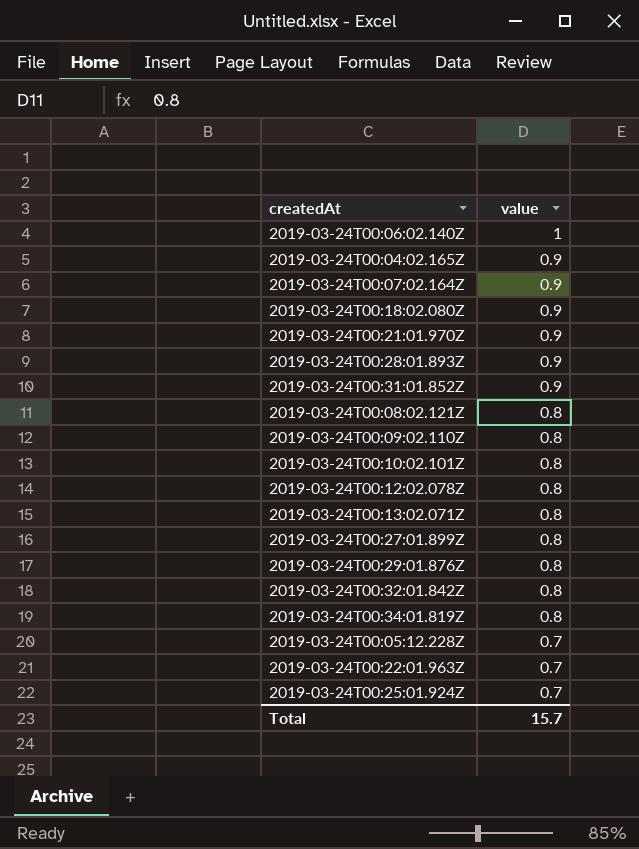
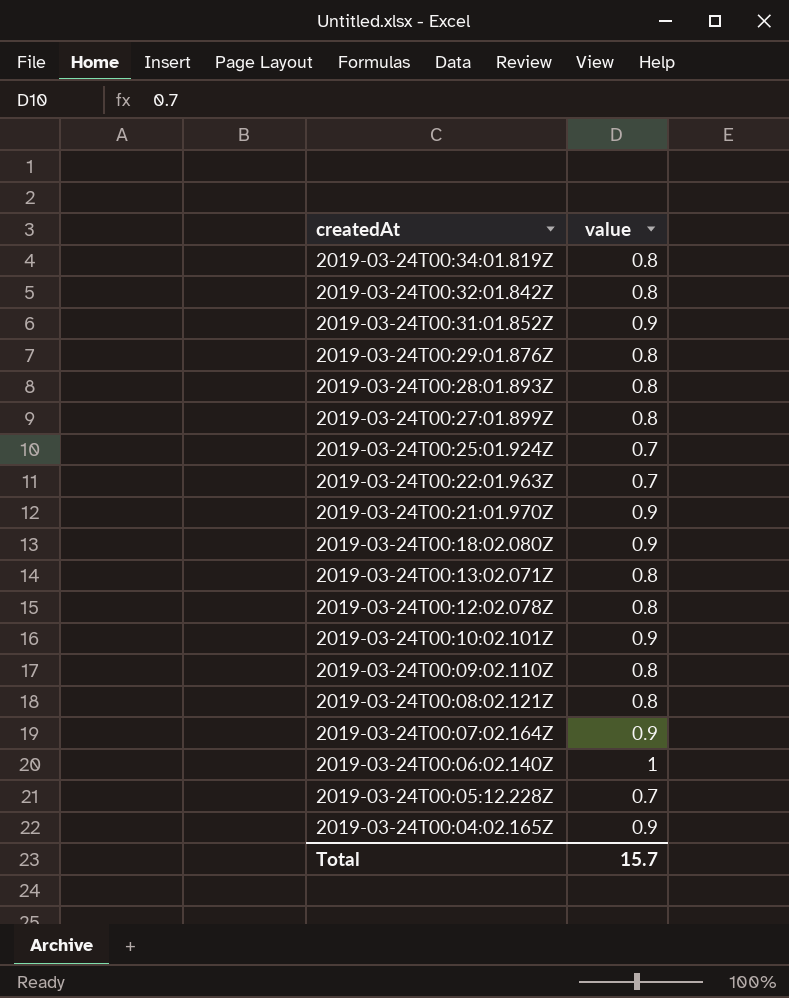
row order: value descending -> createdAt descending
2019-03-24T00:28:01.893Z | value: 0.9 -> 0.8
2019-03-24T00:10:02.101Z | value: 0.8 -> 0.9

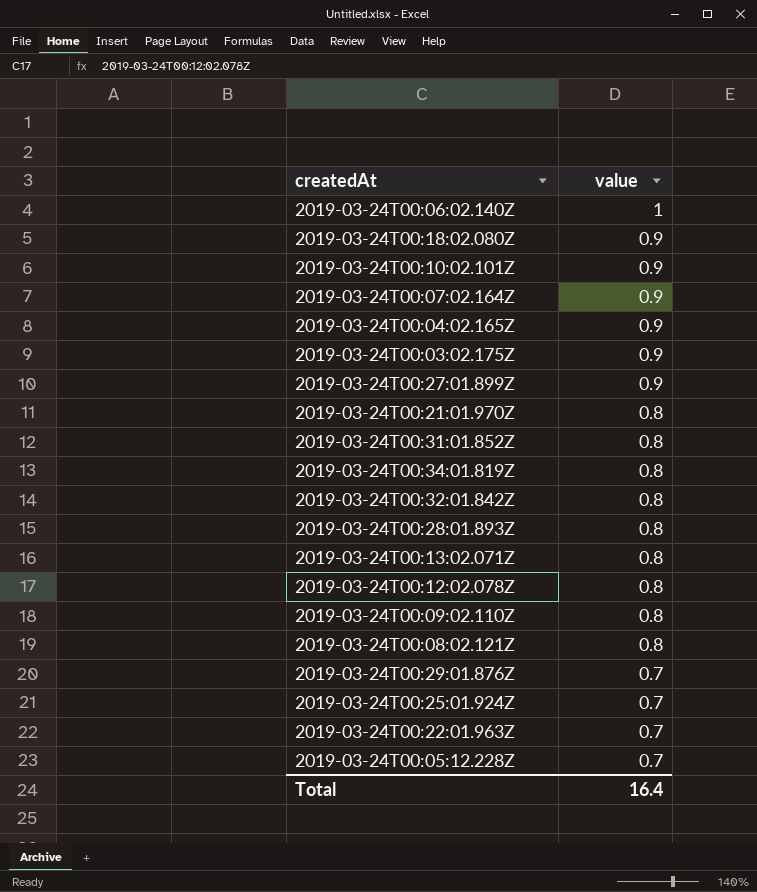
row order: createdAt descending -> value descending
row 2019-03-24T00:03:02.175Z: none -> 0.9
2019-03-24T00:27:01.899Z | value: 0.8 -> 0.9
2019-03-24T00:21:01.970Z | value: 0.9 -> 0.8
2019-03-24T00:31:01.852Z | value: 0.9 -> 0.8
2019-03-24T00:29:01.876Z | value: 0.8 -> 0.7
Total | value: 15.7 -> 16.4

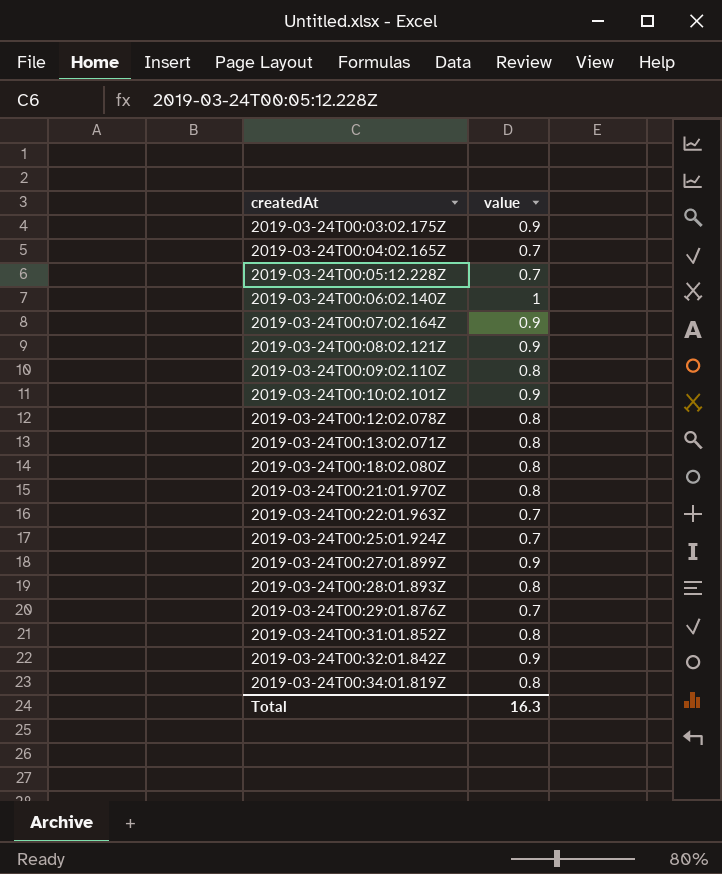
row order: value descending -> createdAt ascending
2019-03-24T00:04:02.165Z | value: 0.9 -> 0.7
2019-03-24T00:08:02.121Z | value: 0.8 -> 0.9
2019-03-24T00:18:02.080Z | value: 0.9 -> 0.8
2019-03-24T00:32:01.842Z | value: 0.8 -> 0.9
Total | value: 16.4 -> 16.3

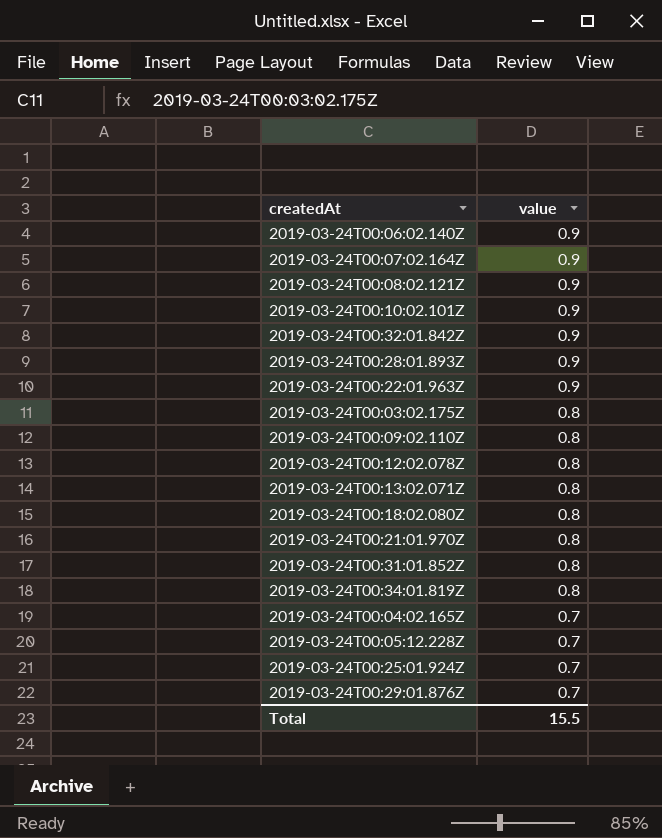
row order: createdAt ascending -> value descending
row 2019-03-24T00:27:01.899Z: 0.9 -> none
2019-03-24T00:06:02.140Z | value: 1 -> 0.9
2019-03-24T00:28:01.893Z | value: 0.8 -> 0.9
2019-03-24T00:22:01.963Z | value: 0.7 -> 0.9
2019-03-24T00:03:02.175Z | value: 0.9 -> 0.8
Total | value: 16.3 -> 15.5

